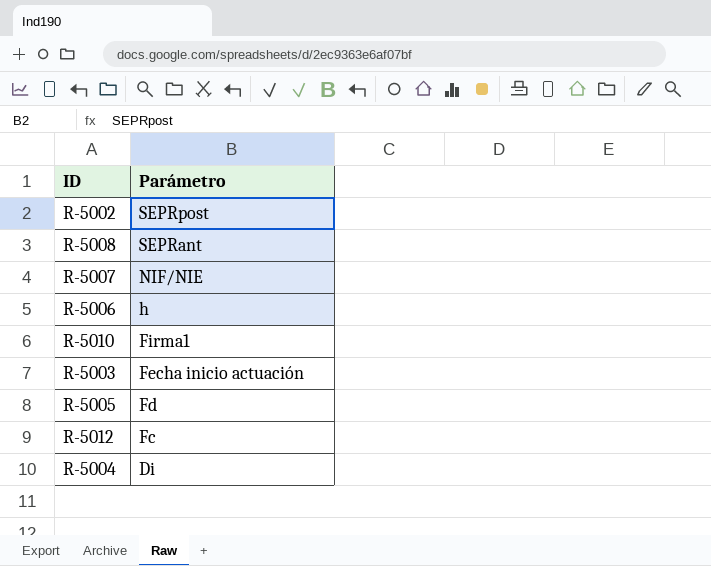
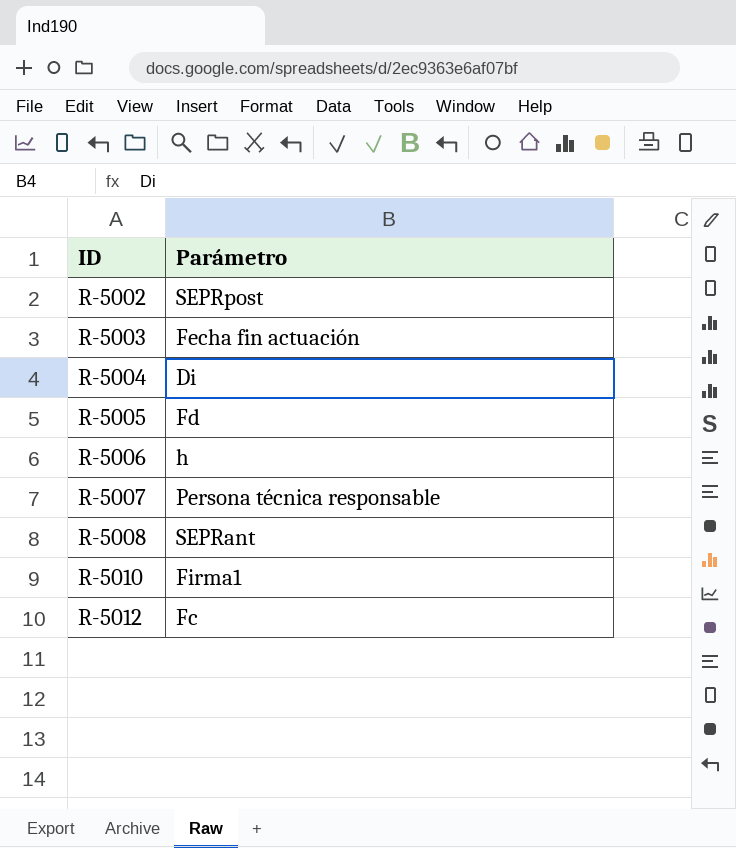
row order: Parámetro descending -> ID ascending
R-5003 | Parámetro: Fecha inicio actuación -> Fecha fin actuación
R-5007 | Parámetro: NIF/NIE -> Persona técnica responsable

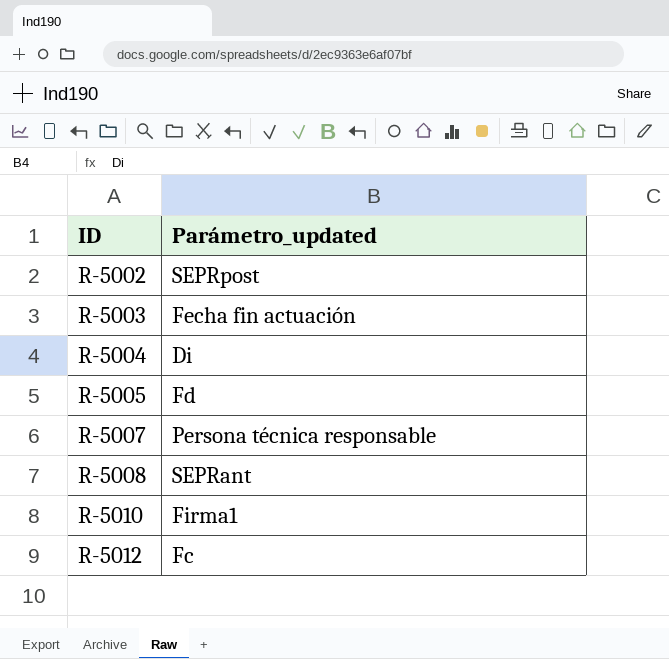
column name: Parámetro -> Parámetro_updated
row R-5006: h -> none

